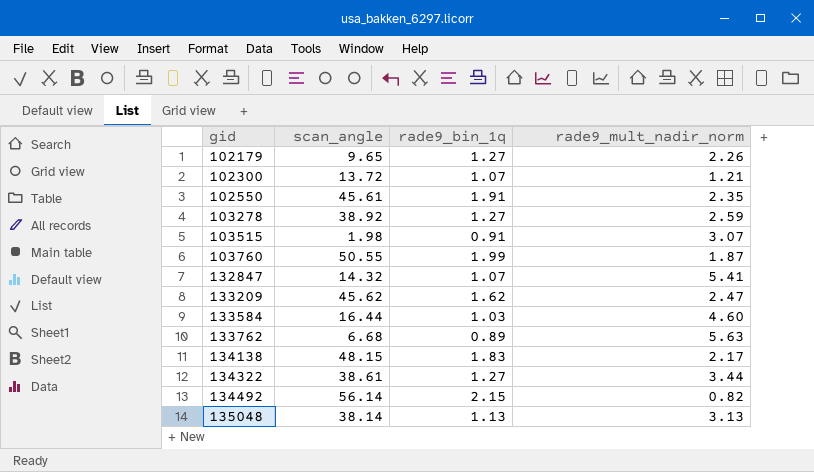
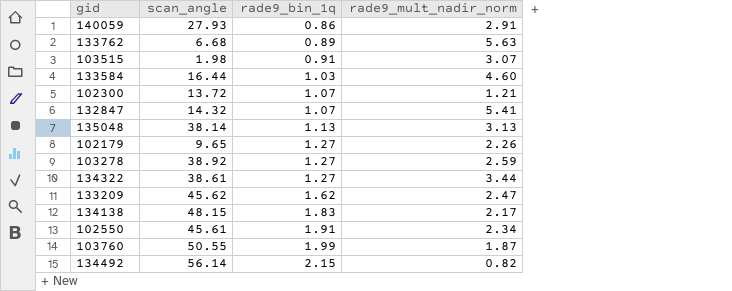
row order: gid ascending -> rade9_bin_1q ascending
row 140059: none -> 27.93 | 0.86 | 2.91
102550 | rade9_mult_nadir_norm: 2.35 -> 2.34

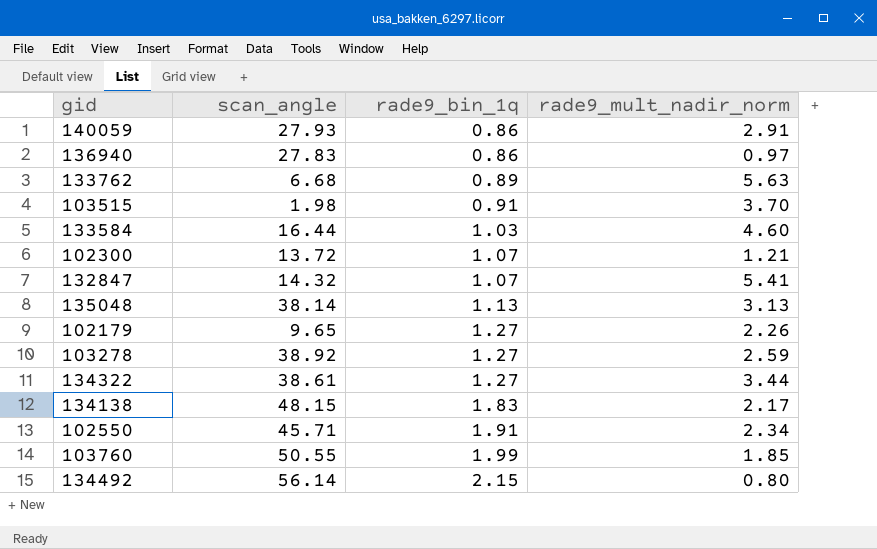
row 133209: 45.62 | 1.62 | 2.47 -> none
row 136940: none -> 27.83 | 0.86 | 0.97
103515 | rade9_mult_nadir_norm: 3.07 -> 3.70
102550 | scan_angle: 45.61 -> 45.71
103760 | rade9_mult_nadir_norm: 1.87 -> 1.85
134492 | rade9_mult_nadir_norm: 0.82 -> 0.80

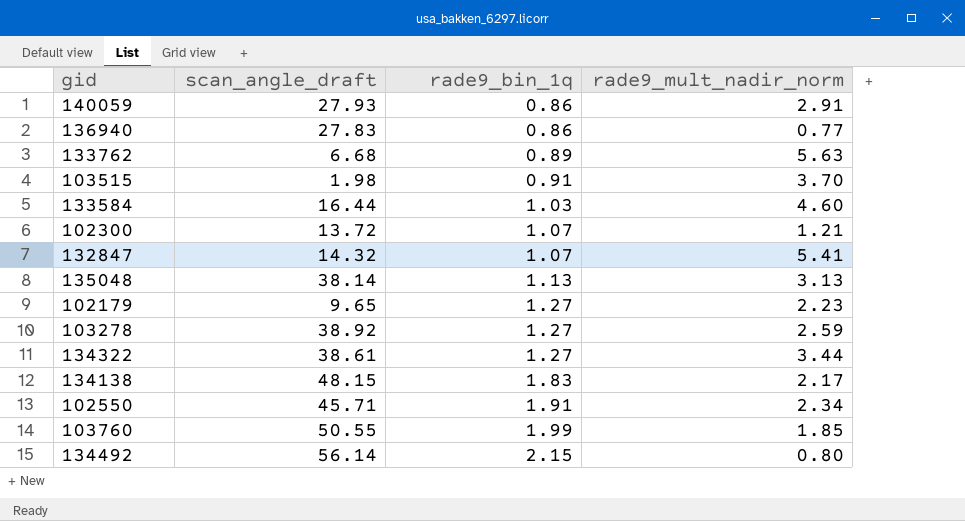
column name: scan_angle -> scan_angle_draft
136940 | rade9_mult_nadir_norm: 0.97 -> 0.77
102179 | rade9_mult_nadir_norm: 2.26 -> 2.23

